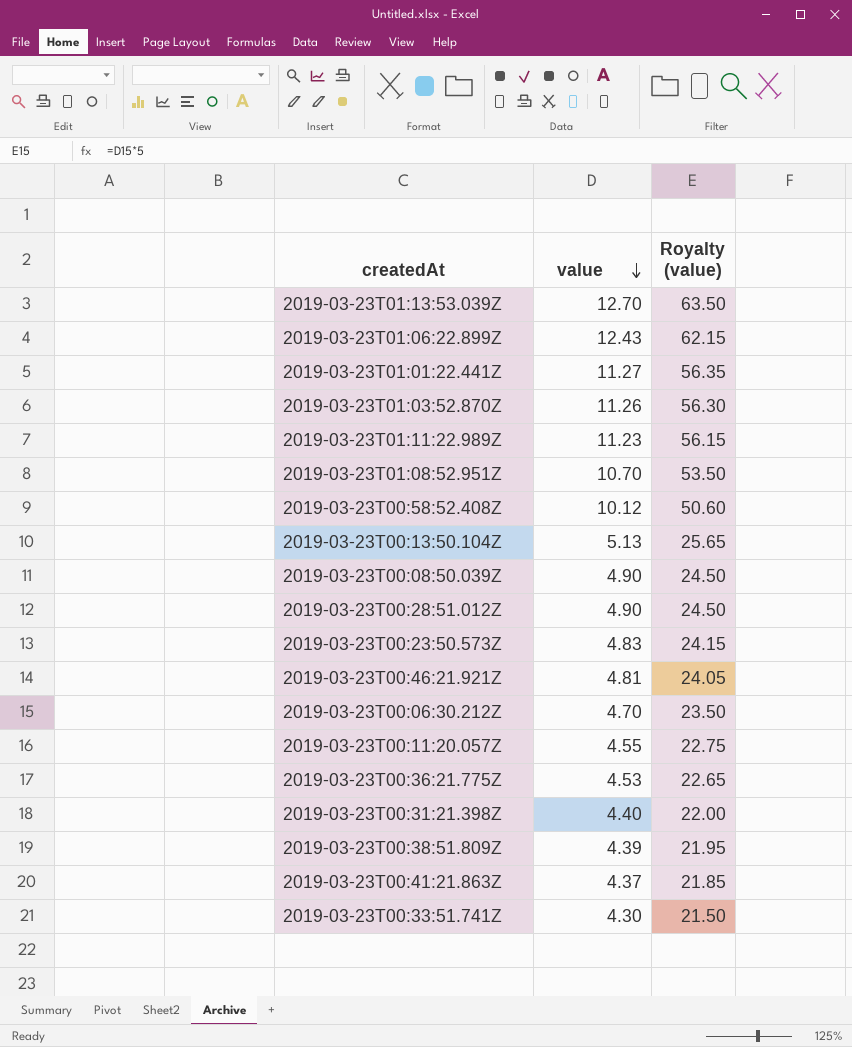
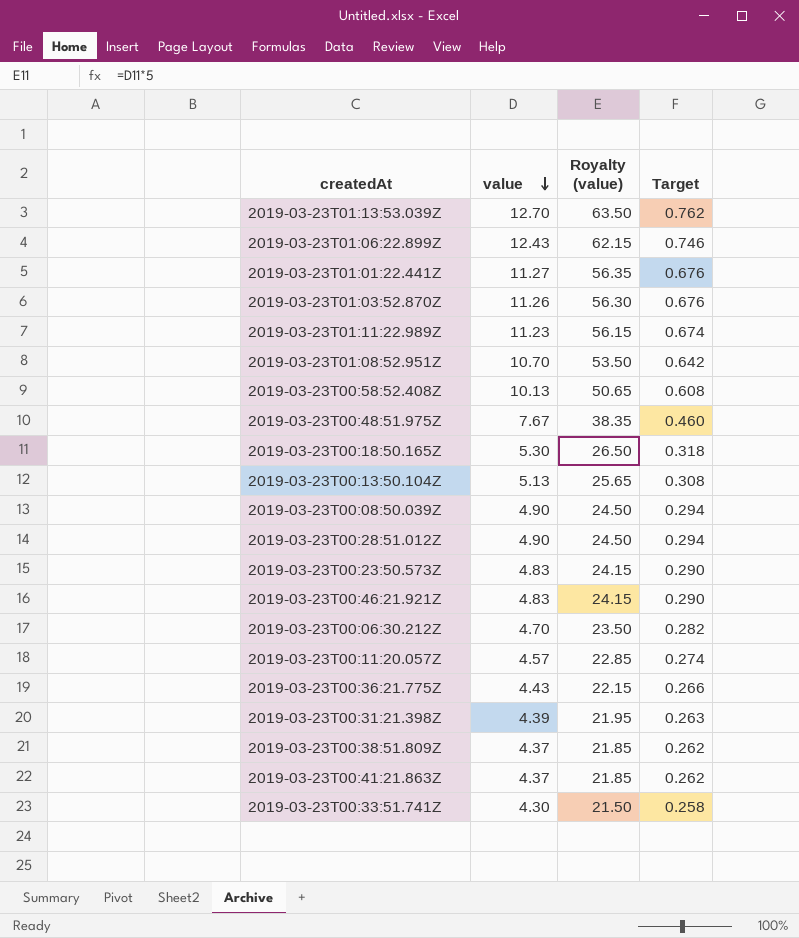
column Target | formula: none -> [value] * 0.06
2019-03-23T00:58:52.408Z | value: 10.12 -> 10.13
2019-03-23T00:58:52.408Z | Royalty (value): 50.60 -> 50.65
row 2019-03-23T00:48:51.975Z: none -> 7.67 | 38.35 | 0.460
row 2019-03-23T00:18:50.165Z: none -> 5.30 | 26.50 | 0.318
2019-03-23T00:46:21.921Z | value: 4.81 -> 4.83
2019-03-23T00:46:21.921Z | Royalty (value): 24.05 -> 24.15
2019-03-23T00:11:20.057Z | value: 4.55 -> 4.57
2019-03-23T00:11:20.057Z | Royalty (value): 22.75 -> 22.85
2019-03-23T00:36:21.775Z | value: 4.53 -> 4.43
2019-03-23T00:36:21.775Z | Royalty (value): 22.65 -> 22.15
2019-03-23T00:31:21.398Z | value: 4.40 -> 4.39
2019-03-23T00:31:21.398Z | Royalty (value): 22.00 -> 21.95
2019-03-23T00:38:51.809Z | value: 4.39 -> 4.37
2019-03-23T00:38:51.809Z | Royalty (value): 21.95 -> 21.85

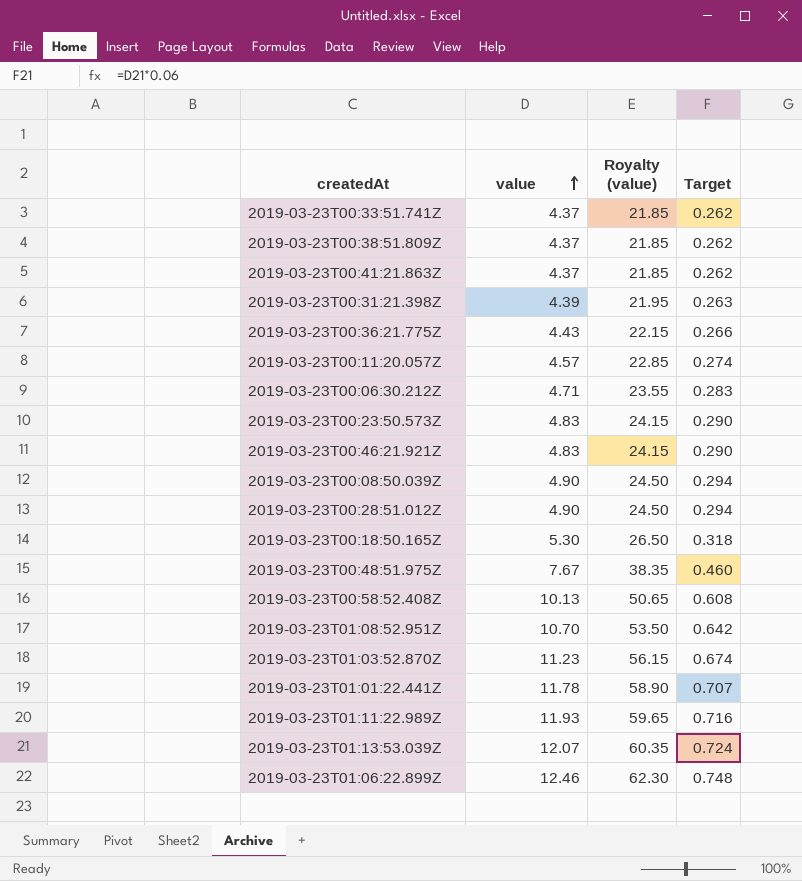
row order: value descending -> value ascending
row 2019-03-23T00:13:50.104Z: 5.13 | 25.65 | 0.308 -> none
2019-03-23T00:33:51.741Z | value: 4.30 -> 4.37
2019-03-23T00:33:51.741Z | Royalty (value): 21.50 -> 21.85
2019-03-23T00:33:51.741Z | Target: 0.258 -> 0.262
2019-03-23T00:06:30.212Z | value: 4.70 -> 4.71
2019-03-23T00:06:30.212Z | Royalty (value): 23.50 -> 23.55
2019-03-23T00:06:30.212Z | Target: 0.282 -> 0.283
2019-03-23T01:03:52.870Z | value: 11.26 -> 11.23
2019-03-23T01:03:52.870Z | Royalty (value): 56.30 -> 56.15
2019-03-23T01:03:52.870Z | Target: 0.676 -> 0.674
2019-03-23T01:01:22.441Z | value: 11.27 -> 11.78
2019-03-23T01:01:22.441Z | Royalty (value): 56.35 -> 58.90
2019-03-23T01:01:22.441Z | Target: 0.676 -> 0.707
2019-03-23T01:11:22.989Z | value: 11.23 -> 11.93
2019-03-23T01:11:22.989Z | Royalty (value): 56.15 -> 59.65
2019-03-23T01:11:22.989Z | Target: 0.674 -> 0.716
2019-03-23T01:13:53.039Z | value: 12.70 -> 12.07
2019-03-23T01:13:53.039Z | Royalty (value): 63.50 -> 60.35
2019-03-23T01:13:53.039Z | Target: 0.762 -> 0.724
2019-03-23T01:06:22.899Z | value: 12.43 -> 12.46
2019-03-23T01:06:22.899Z | Royalty (value): 62.15 -> 62.30
2019-03-23T01:06:22.899Z | Target: 0.746 -> 0.748

